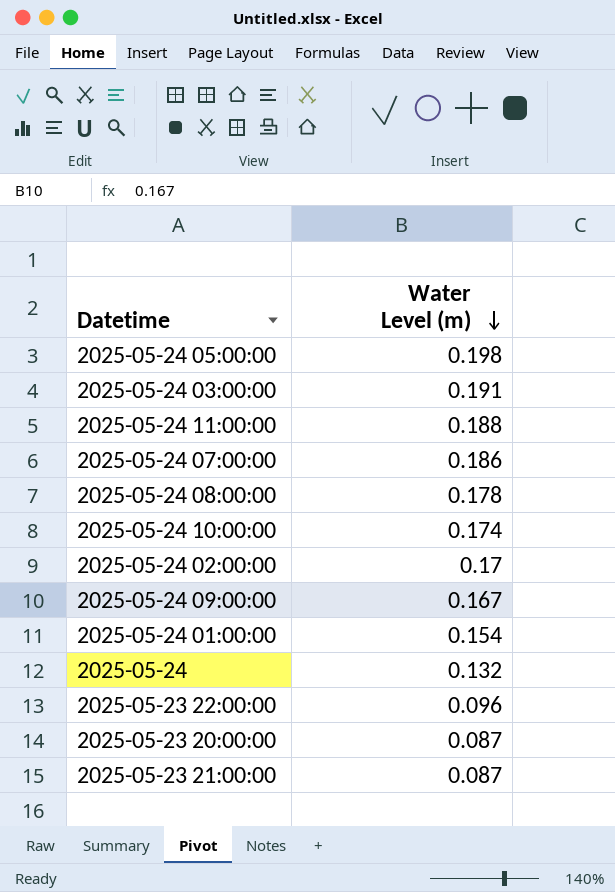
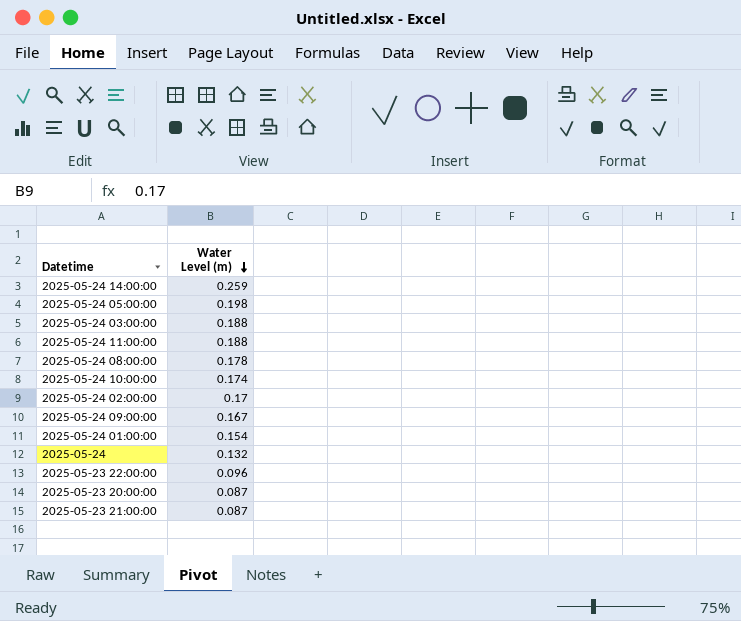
row 2025-05-24 07:00:00: 0.186 -> none
row 2025-05-24 14:00:00: none -> 0.259
2025-05-24 03:00:00 | Water Level (m): 0.191 -> 0.188

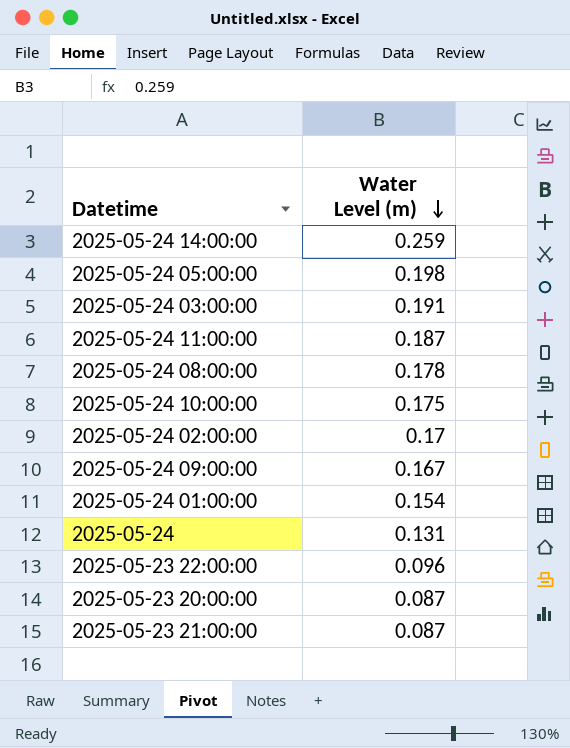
2025-05-24 03:00:00 | Water Level (m): 0.188 -> 0.191
2025-05-24 11:00:00 | Water Level (m): 0.188 -> 0.187
2025-05-24 10:00:00 | Water Level (m): 0.174 -> 0.175
2025-05-24 | Water Level (m): 0.132 -> 0.131

